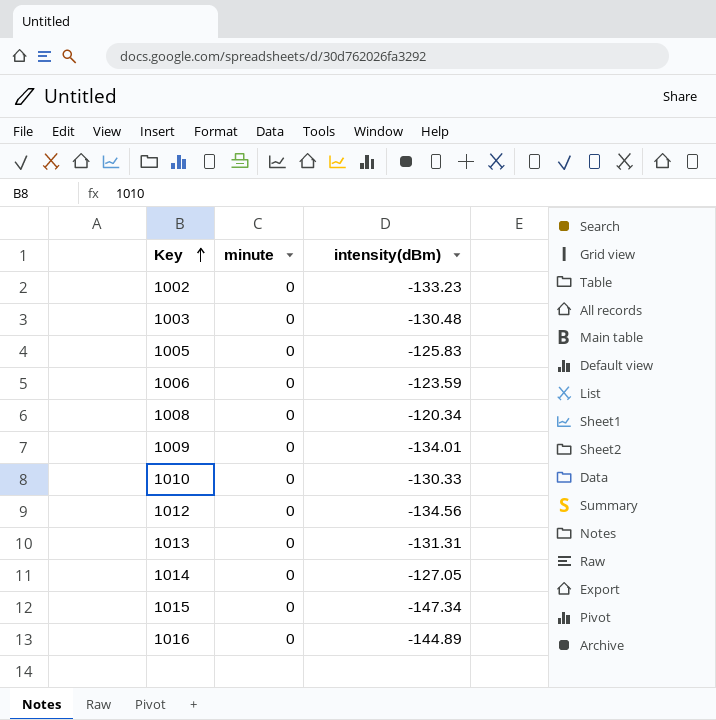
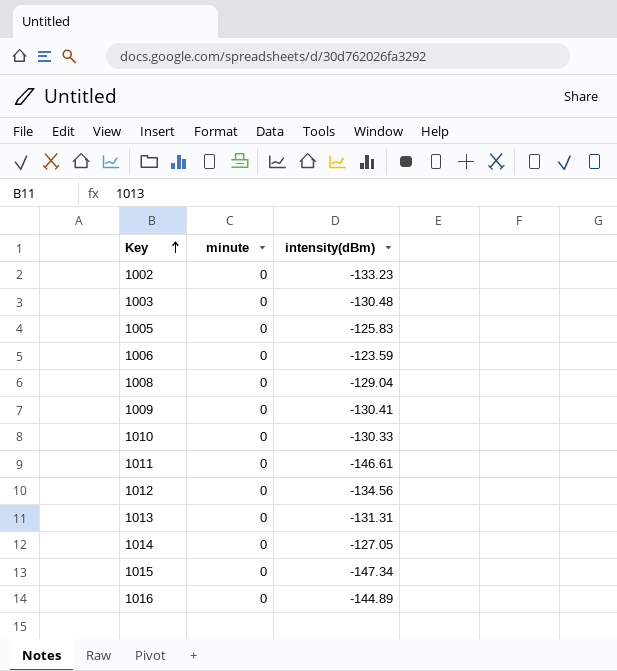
1008 | intensity(dBm): -120.34 -> -129.04
1009 | intensity(dBm): -134.01 -> -130.41
row 1011: none -> 0 | -146.61

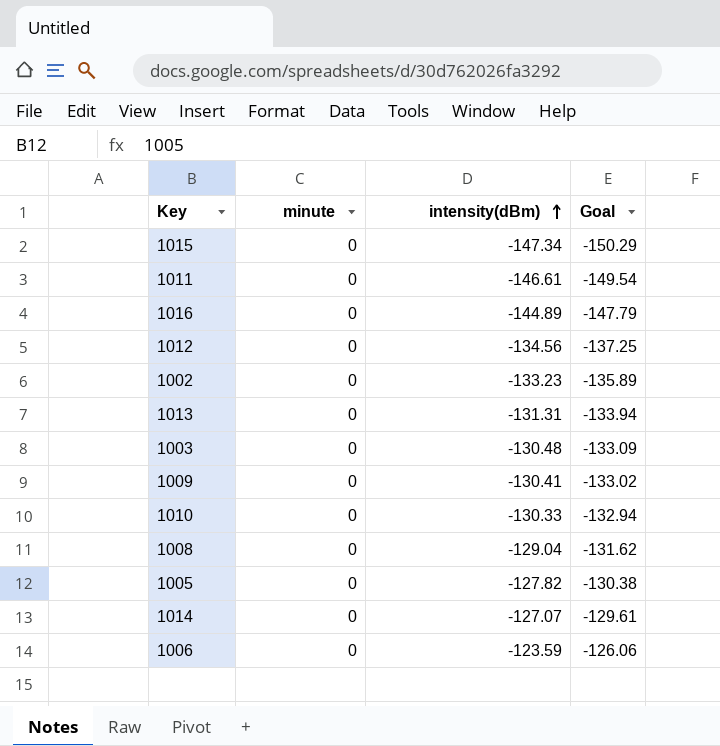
row order: Key ascending -> intensity(dBm) ascending
column Goal | formula: none -> [intensity(dBm)] * 1.02
1005 | intensity(dBm): -125.83 -> -127.82
1014 | intensity(dBm): -127.05 -> -127.07

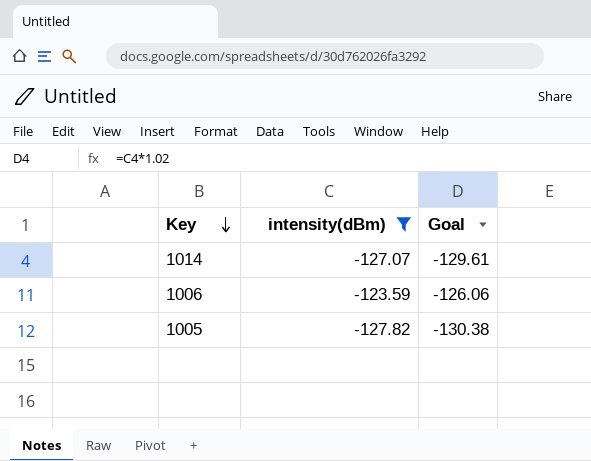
filter: none -> intensity(dBm) >= -127.82
row order: intensity(dBm) ascending -> Key descending
column minute | position: 2 -> none

